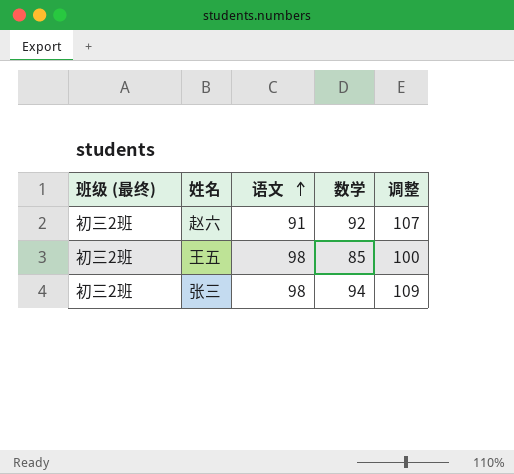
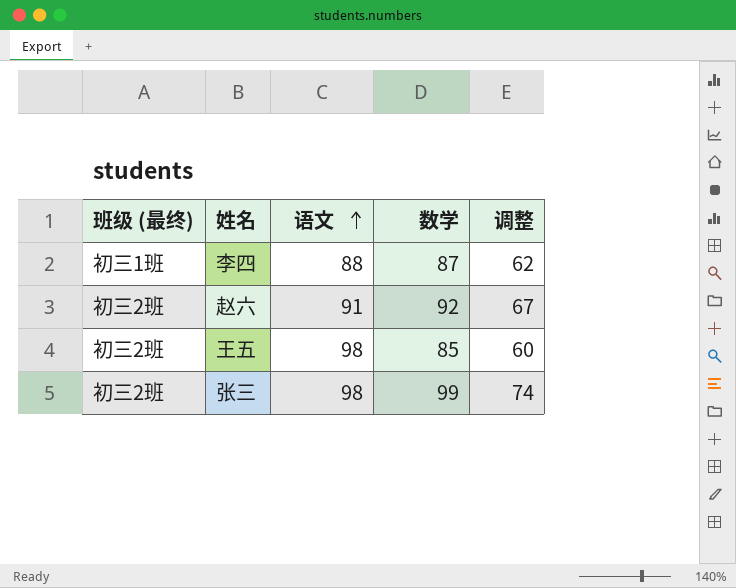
column 调整 | formula: [数学] + 15 -> [数学] - 25
row 李四: none -> 初三1班 | 88 | 87 | 62
张三 | 数学: 94 -> 99

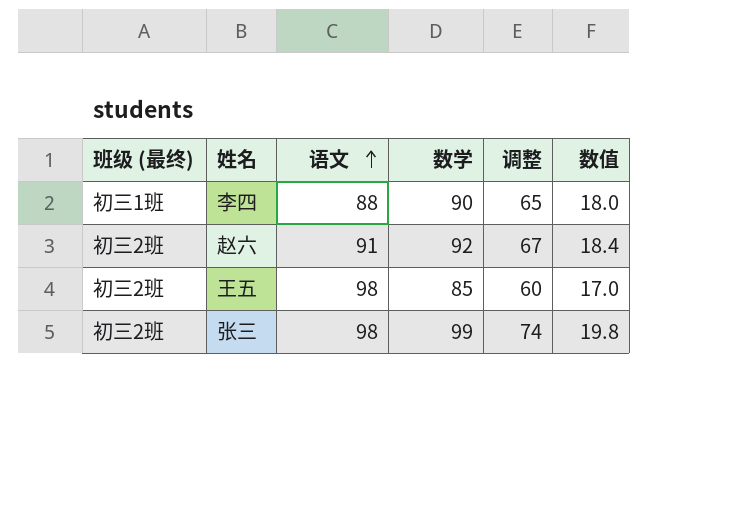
column 数值 | formula: none -> [数学] * 0.2
李四 | 数学: 87 -> 90
李四 | 调整: 62 -> 65

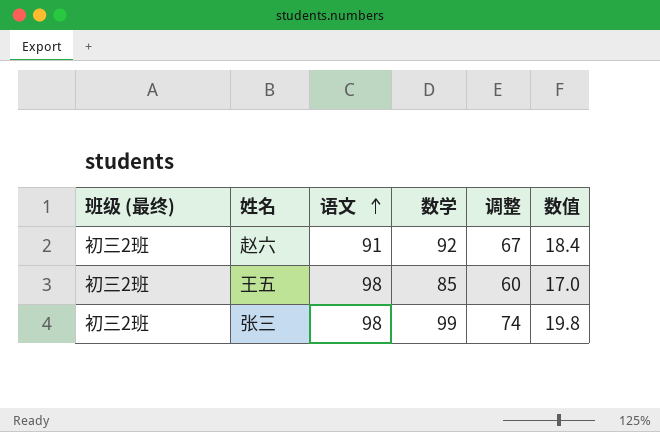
row 李四: 初三1班 | 88 | 90 | 65 | 18.0 -> none

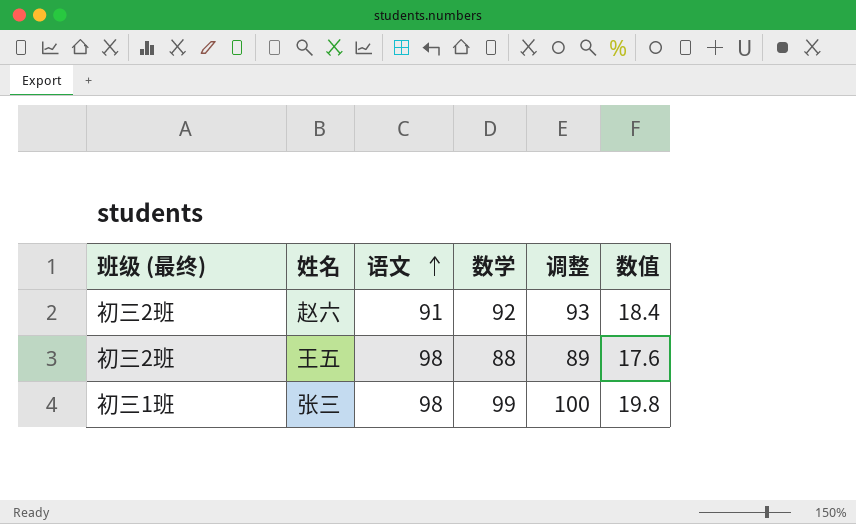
column 调整 | formula: [数学] - 25 -> [数学] + 1
王五 | 数学: 85 -> 88
王五 | 数值: 17.0 -> 17.6
张三 | 班级 (最终): 初三2班 -> 初三1班

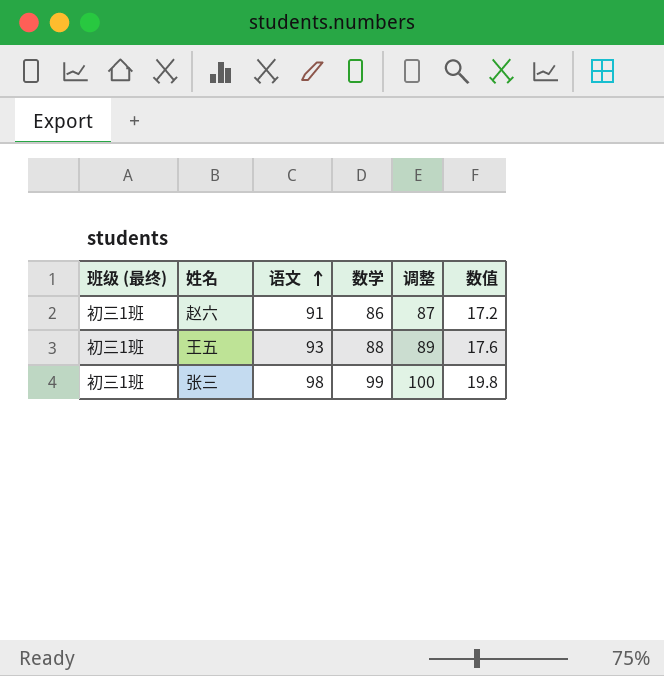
赵六 | 班级 (最终): 初三2班 -> 初三1班
赵六 | 数学: 92 -> 86
赵六 | 调整: 93 -> 87
赵六 | 数值: 18.4 -> 17.2
王五 | 班级 (最终): 初三2班 -> 初三1班
王五 | 语文: 98 -> 93

